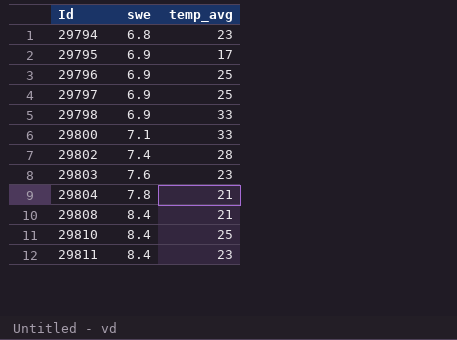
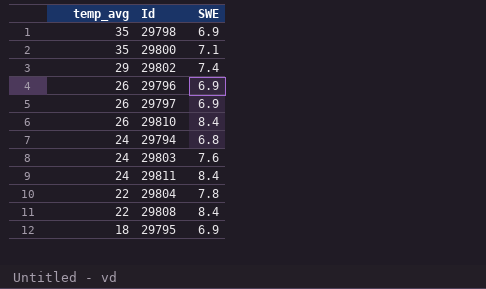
row order: Id ascending -> temp_avg descending
column temp_avg | position: 3 -> 1
column name: swe -> SWE
29798 | temp_avg: 33 -> 35
29800 | temp_avg: 33 -> 35
29802 | temp_avg: 28 -> 29
29796 | temp_avg: 25 -> 26
29797 | temp_avg: 25 -> 26
29810 | temp_avg: 25 -> 26
29794 | temp_avg: 23 -> 24
29803 | temp_avg: 23 -> 24
29811 | temp_avg: 23 -> 24
29804 | temp_avg: 21 -> 22
29808 | temp_avg: 21 -> 22
29795 | temp_avg: 17 -> 18

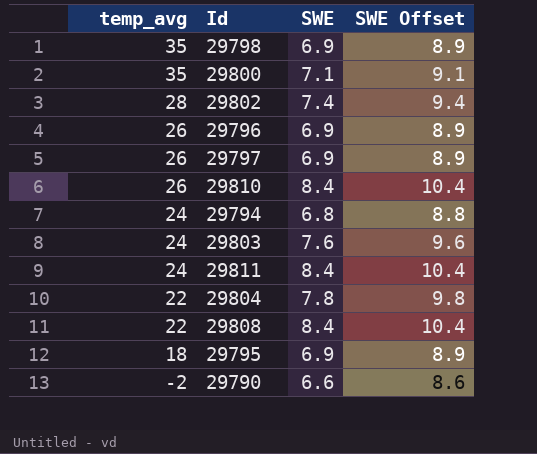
column SWE Offset | formula: none -> [SWE] + 2
29802 | temp_avg: 29 -> 28
row 29790: none -> -2 | 6.6 | 8.6

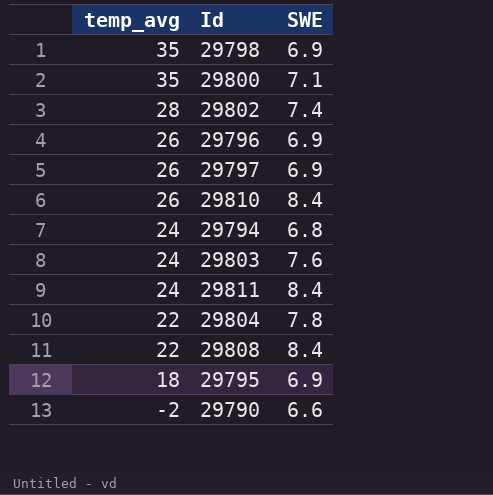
column SWE Offset | formula: [SWE] + 2 -> none

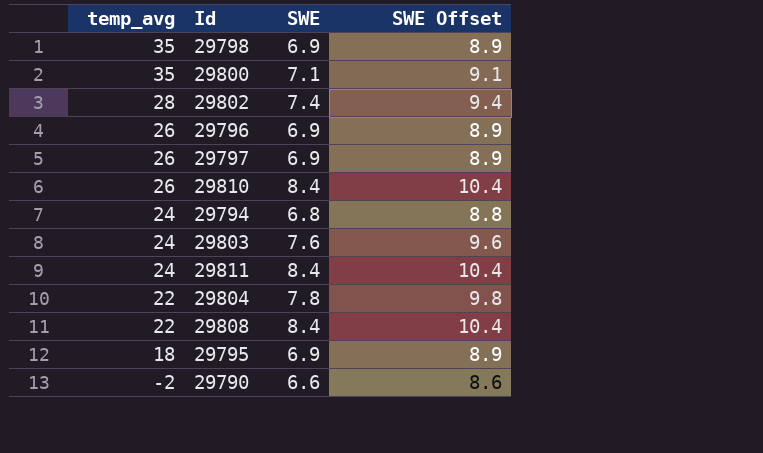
column SWE Offset | formula: none -> [SWE] + 2

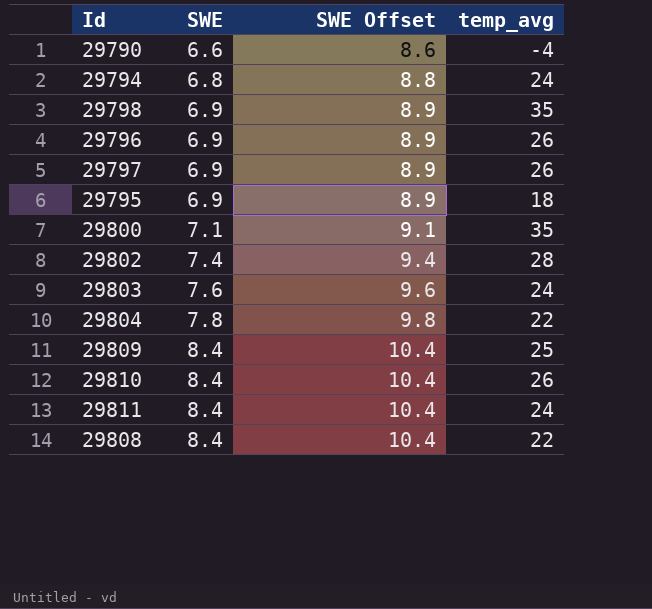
row order: temp_avg descending -> SWE ascending
column temp_avg | position: 1 -> 4
29790 | temp_avg: -2 -> -4
row 29809: none -> 8.4 | 10.4 | 25

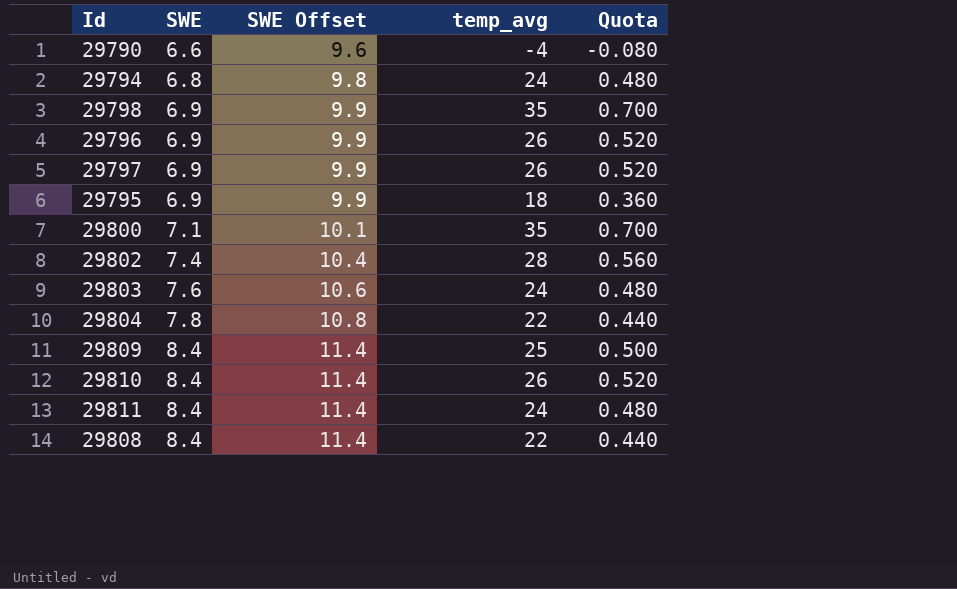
column SWE Offset | formula: [SWE] + 2 -> [SWE] + 3
column Quota | formula: none -> [temp_avg] * 0.02

